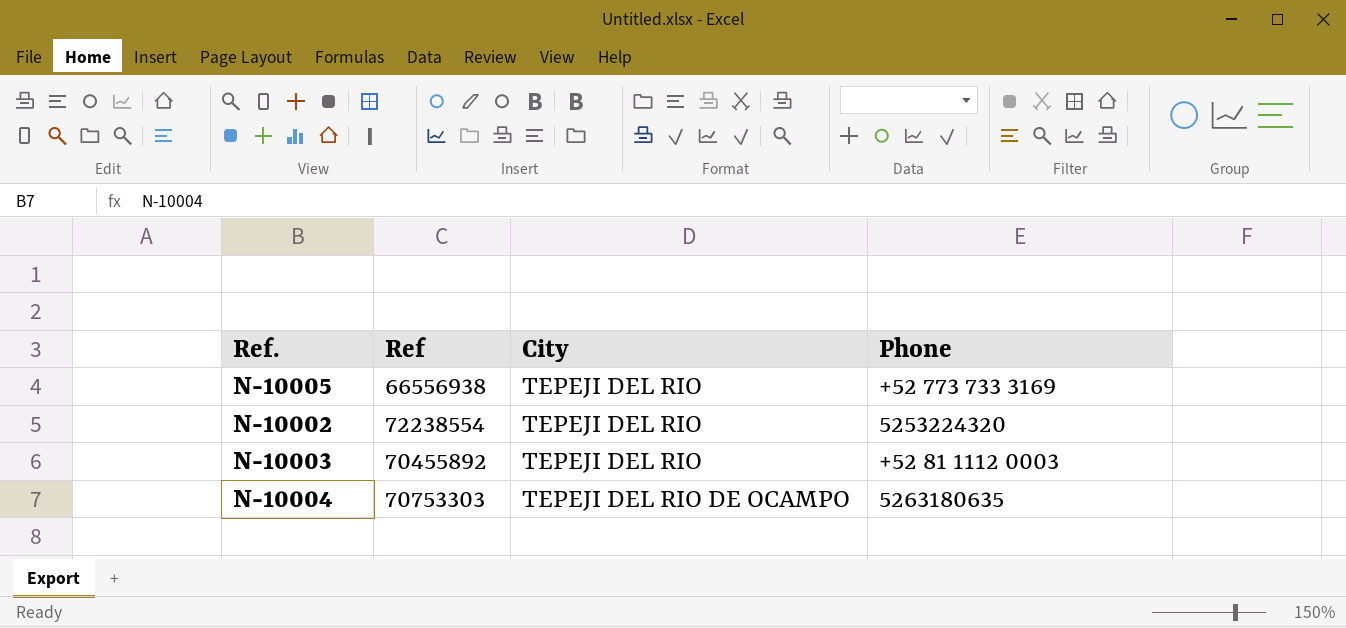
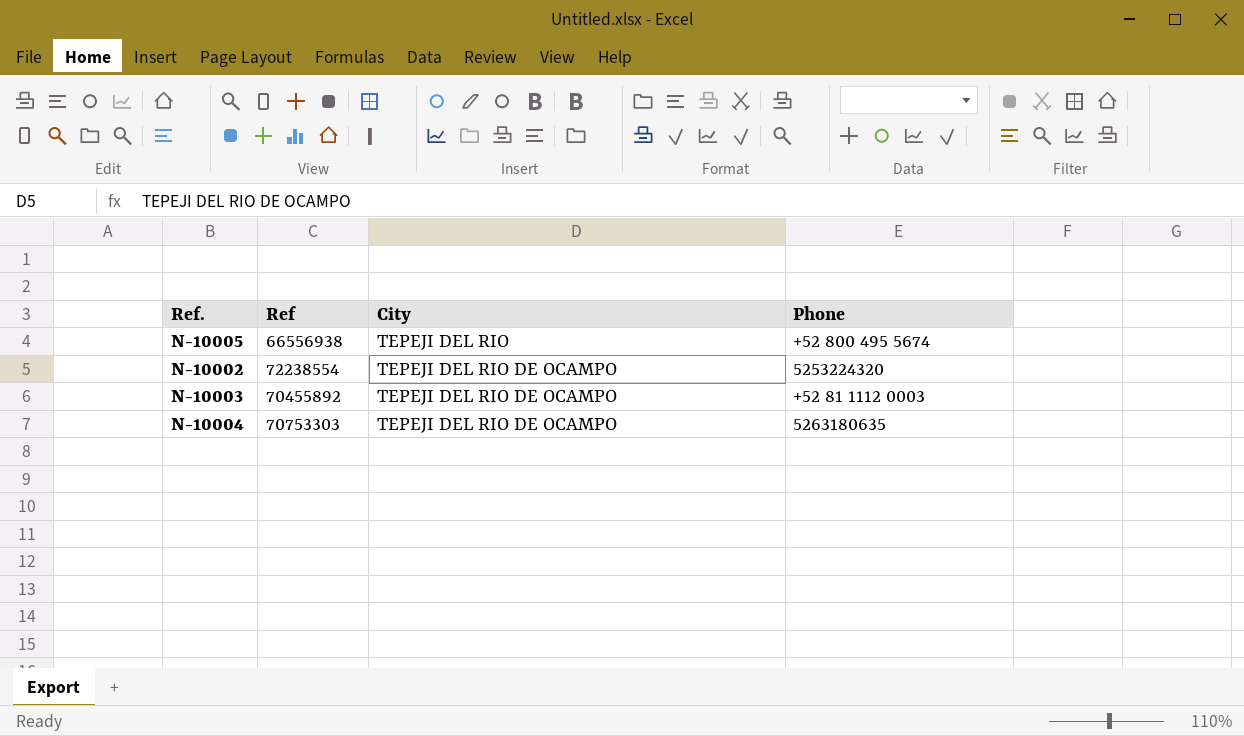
N-10005 | Phone: +52 773 733 3169 -> +52 800 495 5674
N-10002 | City: TEPEJI DEL RIO -> TEPEJI DEL RIO DE OCAMPO
N-10003 | City: TEPEJI DEL RIO -> TEPEJI DEL RIO DE OCAMPO

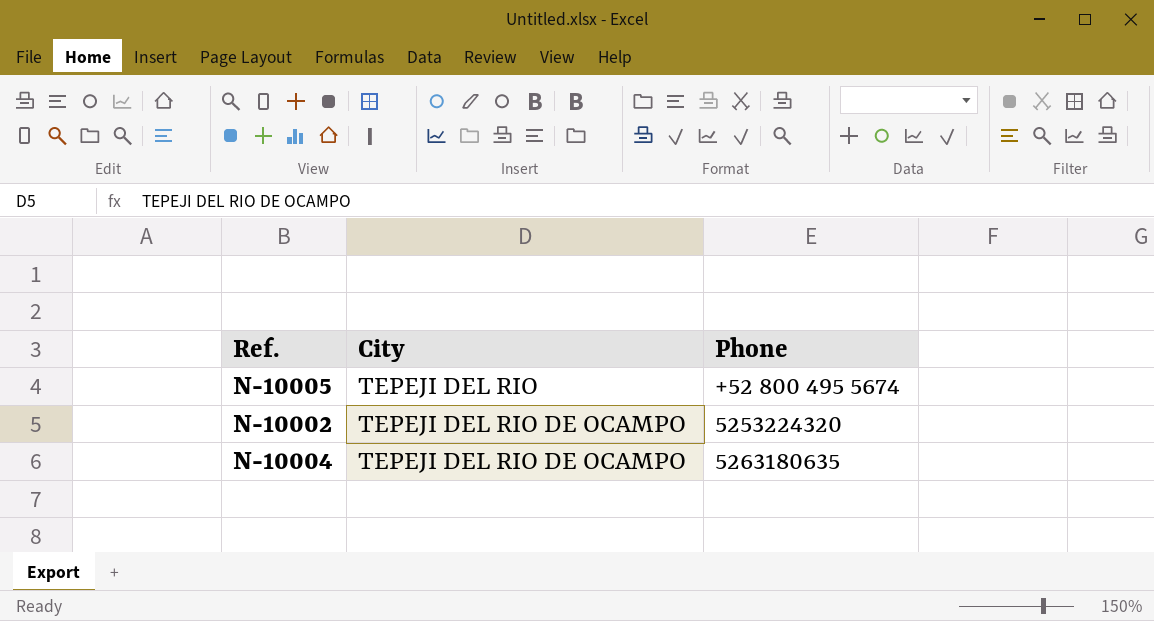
column Ref | position: 2 -> none
row N-10003: 70455892 | TEPEJI DEL RIO DE OCAMPO | +52 81 1112 0003 -> none

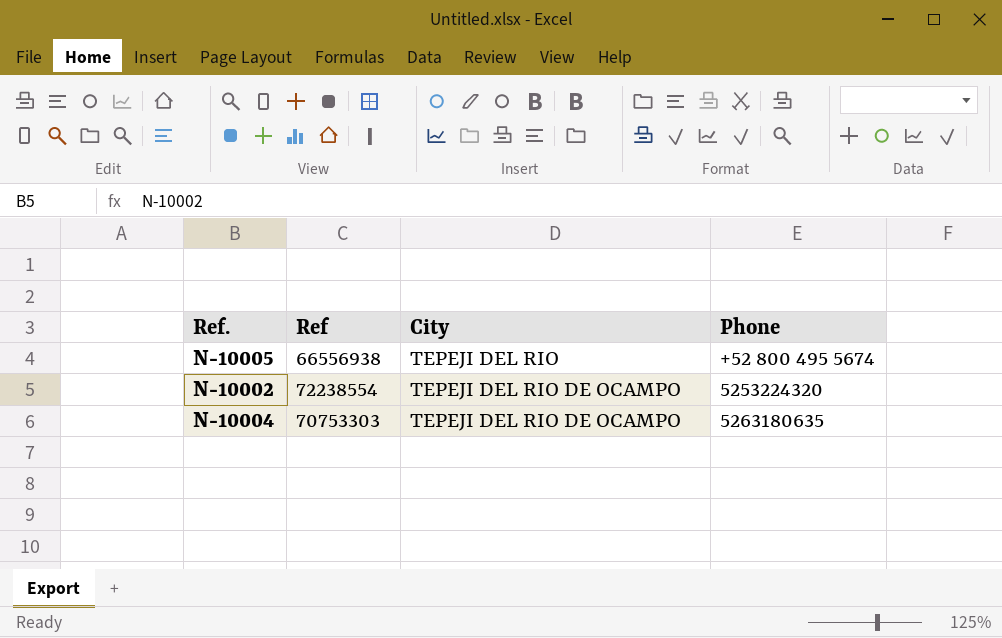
column Ref | position: none -> 2

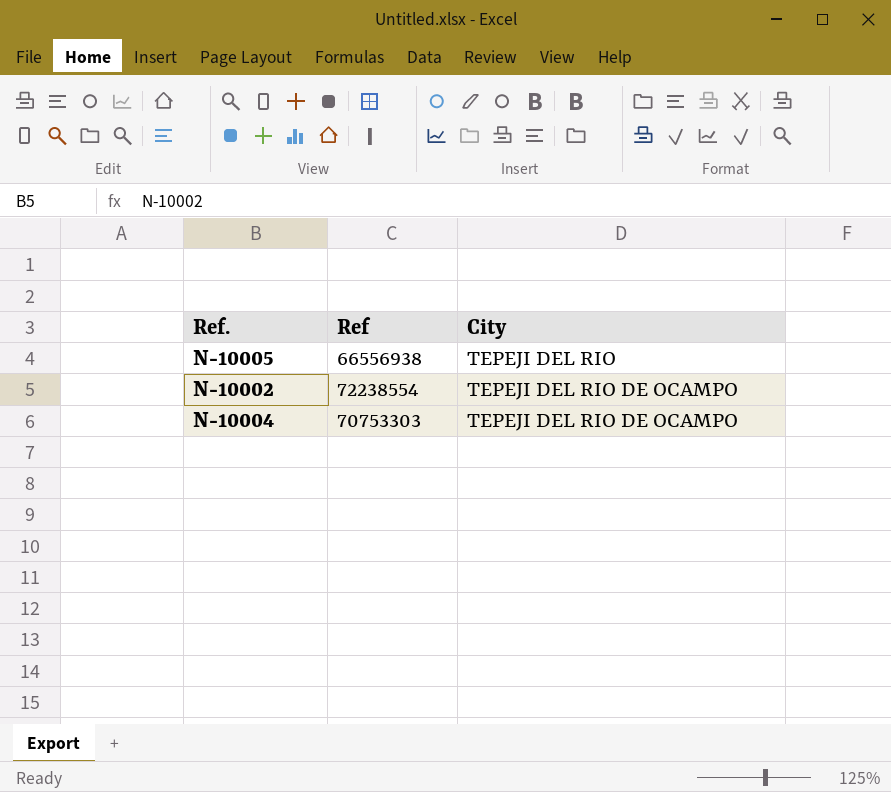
column Phone | position: 4 -> none

